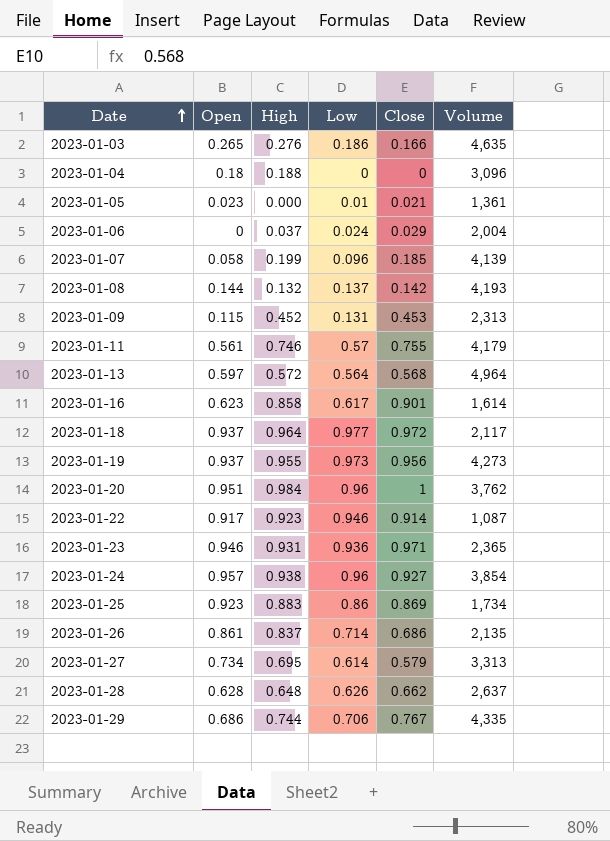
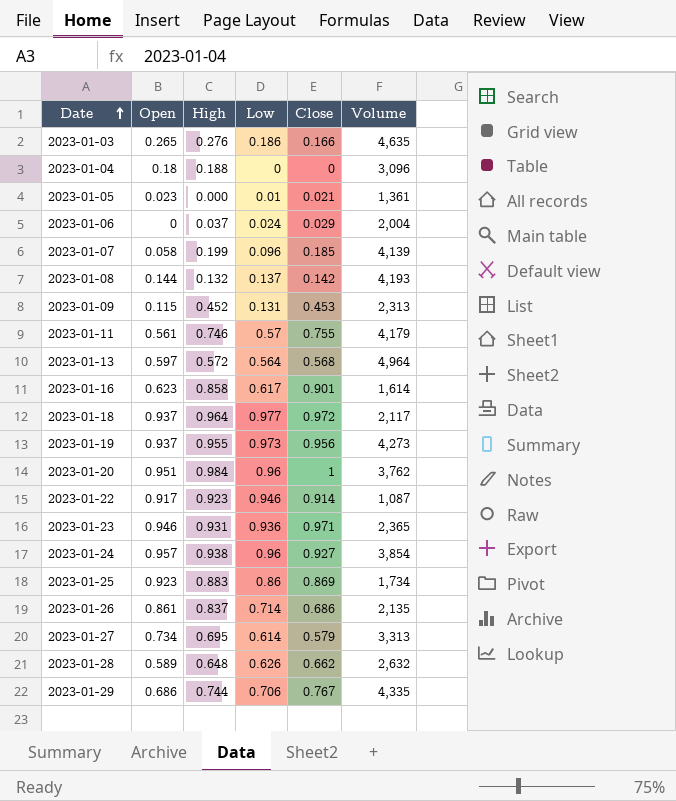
2023-01-28 | Open: 0.628 -> 0.589
2023-01-28 | Volume: 2,637 -> 2,632

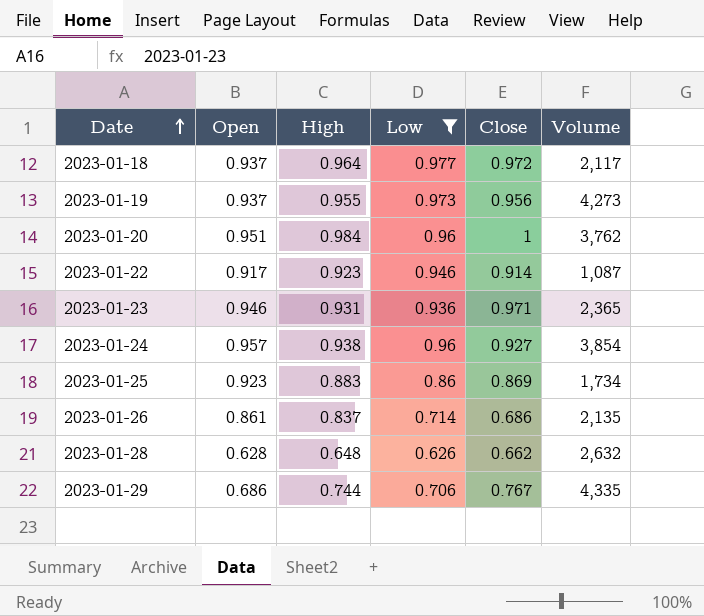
filter: none -> Low >= 0.626
2023-01-28 | Open: 0.589 -> 0.628

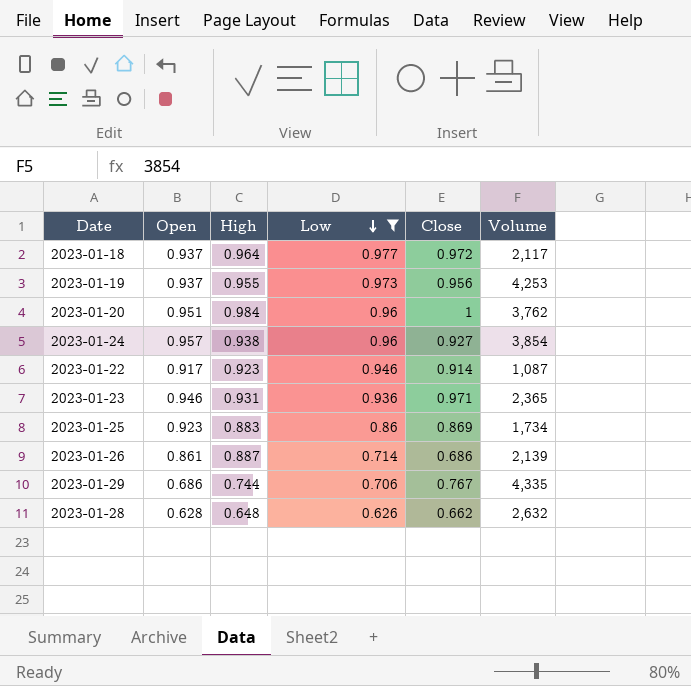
row order: Date ascending -> Low descending
2023-01-19 | Volume: 4,273 -> 4,253
2023-01-26 | High: 0.837 -> 0.887
2023-01-26 | Volume: 2,135 -> 2,139

